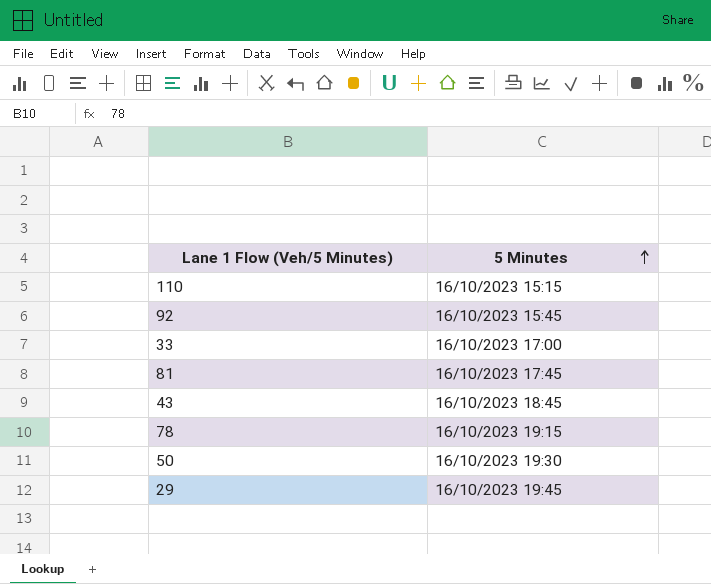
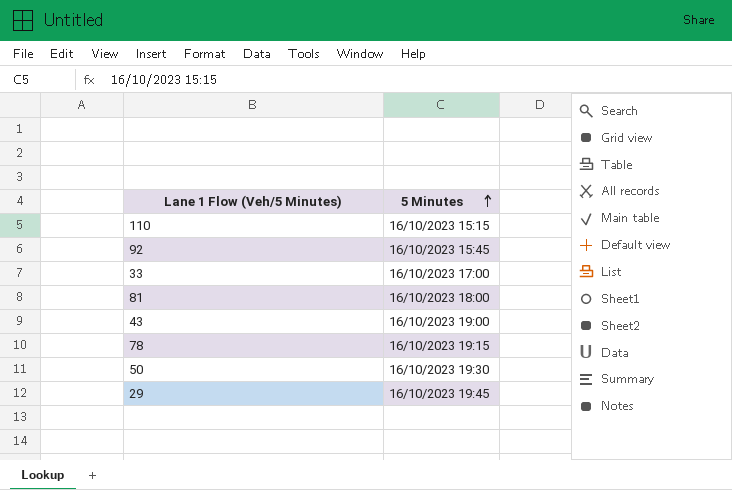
81 | 5 Minutes: 16/10/2023 17:45 -> 16/10/2023 18:00
43 | 5 Minutes: 16/10/2023 18:45 -> 16/10/2023 19:00

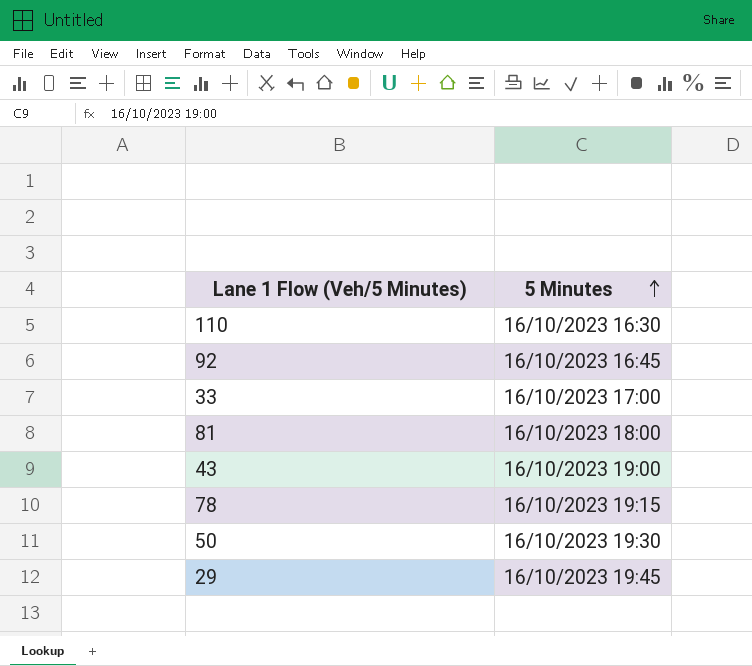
110 | 5 Minutes: 16/10/2023 15:15 -> 16/10/2023 16:30
92 | 5 Minutes: 16/10/2023 15:45 -> 16/10/2023 16:45

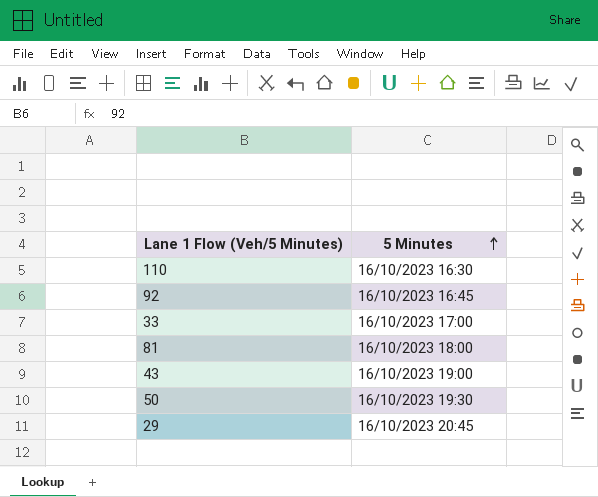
row 78: 16/10/2023 19:15 -> none
29 | 5 Minutes: 16/10/2023 19:45 -> 16/10/2023 20:45

